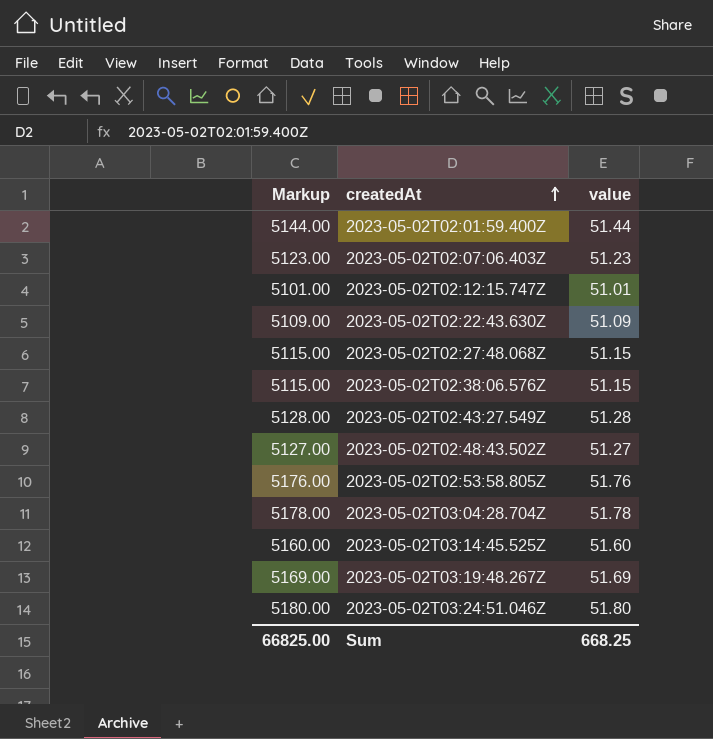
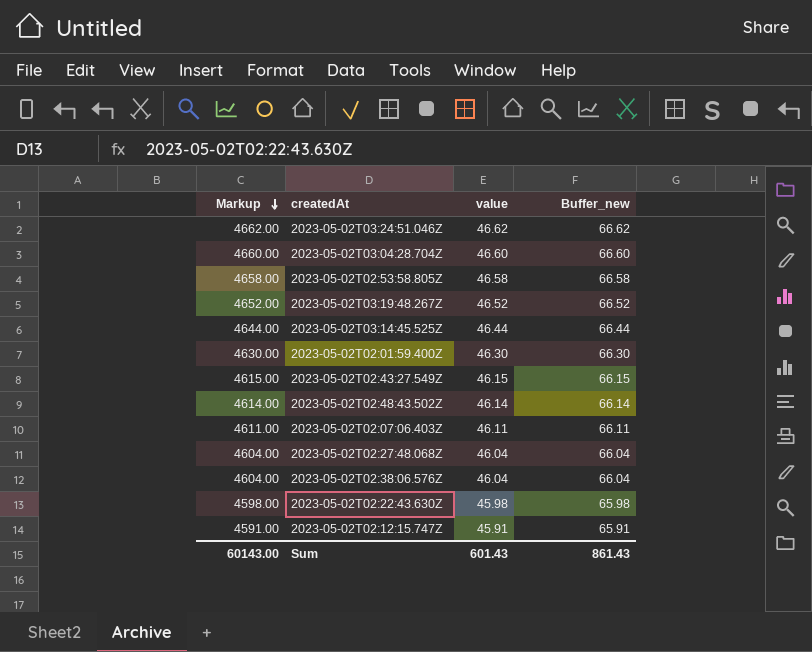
row order: createdAt ascending -> Markup descending
column Buffer_new | formula: none -> [value] + 20
2023-05-02T03:24:51.046Z | Markup: 5180.00 -> 4662.00
2023-05-02T03:24:51.046Z | value: 51.80 -> 46.62
2023-05-02T03:04:28.704Z | Markup: 5178.00 -> 4660.00
2023-05-02T03:04:28.704Z | value: 51.78 -> 46.60
2023-05-02T02:53:58.805Z | Markup: 5176.00 -> 4658.00
2023-05-02T02:53:58.805Z | value: 51.76 -> 46.58
2023-05-02T03:19:48.267Z | Markup: 5169.00 -> 4652.00
2023-05-02T03:19:48.267Z | value: 51.69 -> 46.52
2023-05-02T03:14:45.525Z | Markup: 5160.00 -> 4644.00
2023-05-02T03:14:45.525Z | value: 51.60 -> 46.44
2023-05-02T02:01:59.400Z | Markup: 5144.00 -> 4630.00
2023-05-02T02:01:59.400Z | value: 51.44 -> 46.30
2023-05-02T02:43:27.549Z | Markup: 5128.00 -> 4615.00
2023-05-02T02:43:27.549Z | value: 51.28 -> 46.15
2023-05-02T02:48:43.502Z | Markup: 5127.00 -> 4614.00
2023-05-02T02:48:43.502Z | value: 51.27 -> 46.14
2023-05-02T02:07:06.403Z | Markup: 5123.00 -> 4611.00
2023-05-02T02:07:06.403Z | value: 51.23 -> 46.11
2023-05-02T02:27:48.068Z | Markup: 5115.00 -> 4604.00
2023-05-02T02:27:48.068Z | value: 51.15 -> 46.04
2023-05-02T02:38:06.576Z | Markup: 5115.00 -> 4604.00
2023-05-02T02:38:06.576Z | value: 51.15 -> 46.04
2023-05-02T02:22:43.630Z | Markup: 5109.00 -> 4598.00
2023-05-02T02:22:43.630Z | value: 51.09 -> 45.98
2023-05-02T02:12:15.747Z | Markup: 5101.00 -> 4591.00
2023-05-02T02:12:15.747Z | value: 51.01 -> 45.91
Sum | Markup: 66825.00 -> 60143.00
Sum | value: 668.25 -> 601.43

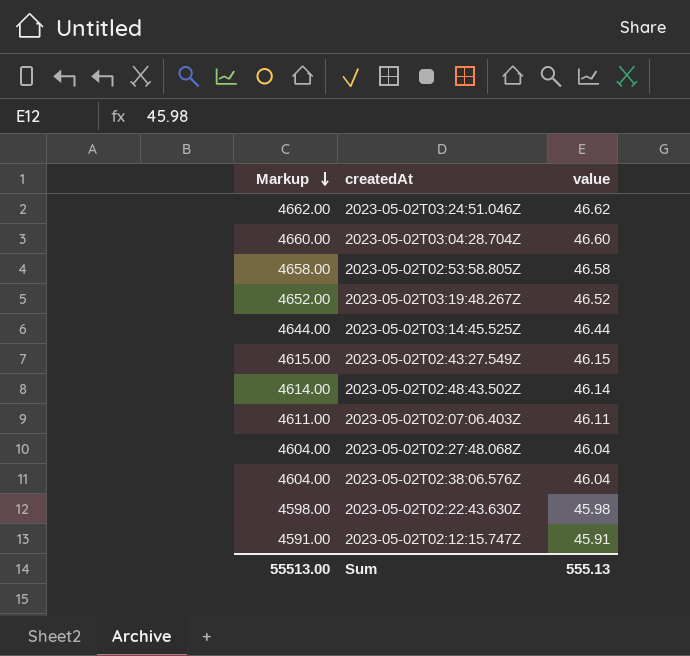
column Buffer_new | formula: [value] + 20 -> none
row 2023-05-02T02:01:59.400Z: 4630.00 | 46.30 | 66.30 -> none
Sum | Markup: 60143.00 -> 55513.00
Sum | value: 601.43 -> 555.13

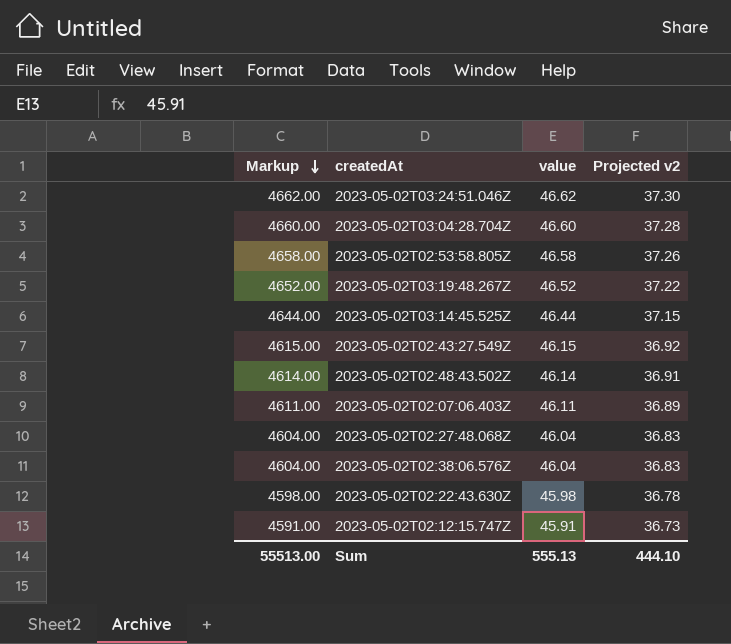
column Projected v2 | formula: none -> [value] * 0.8

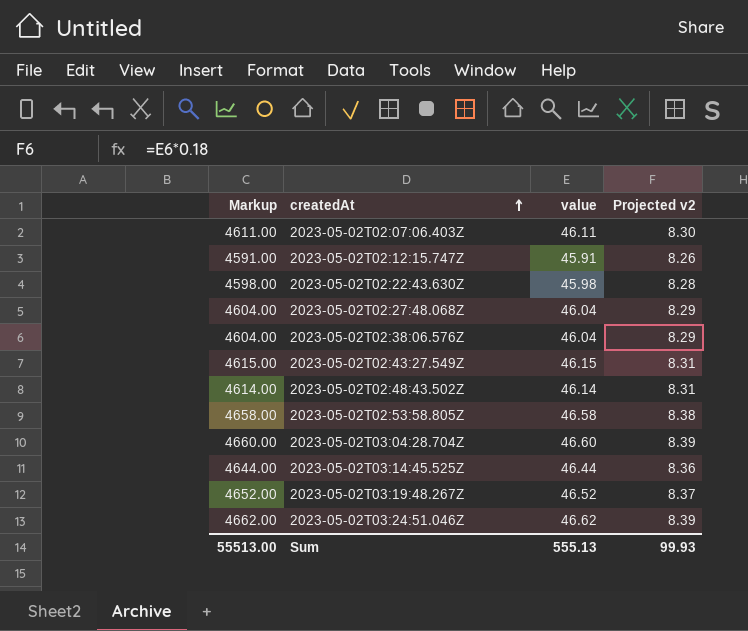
row order: Markup descending -> createdAt ascending
column Projected v2 | formula: [value] * 0.8 -> [value] * 0.18
Sum | Projected v2: 444.10 -> 99.93

